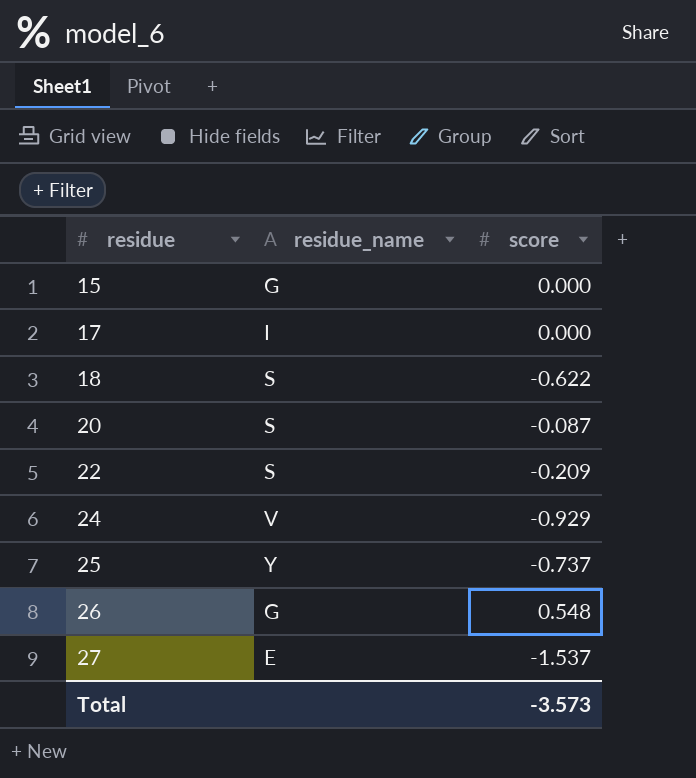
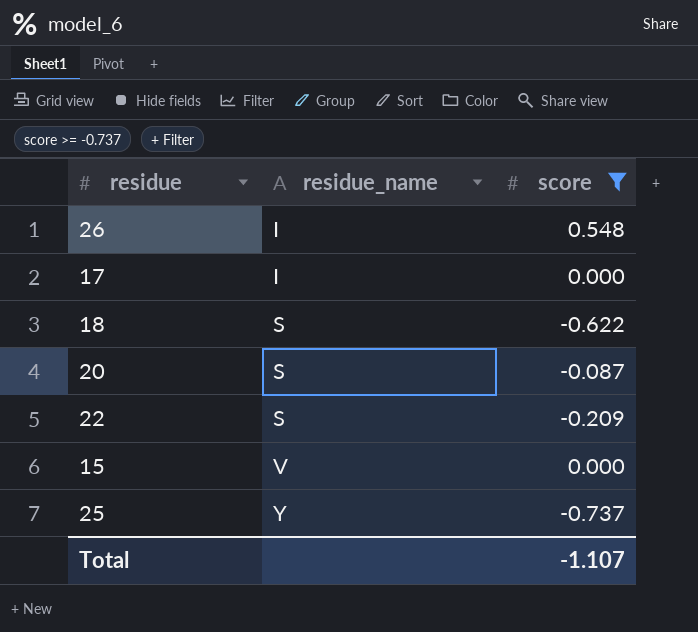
filter: none -> score >= -0.737
row order: residue ascending -> residue_name ascending
26 | residue_name: G -> I
15 | residue_name: G -> V
Total | score: -3.573 -> -1.107

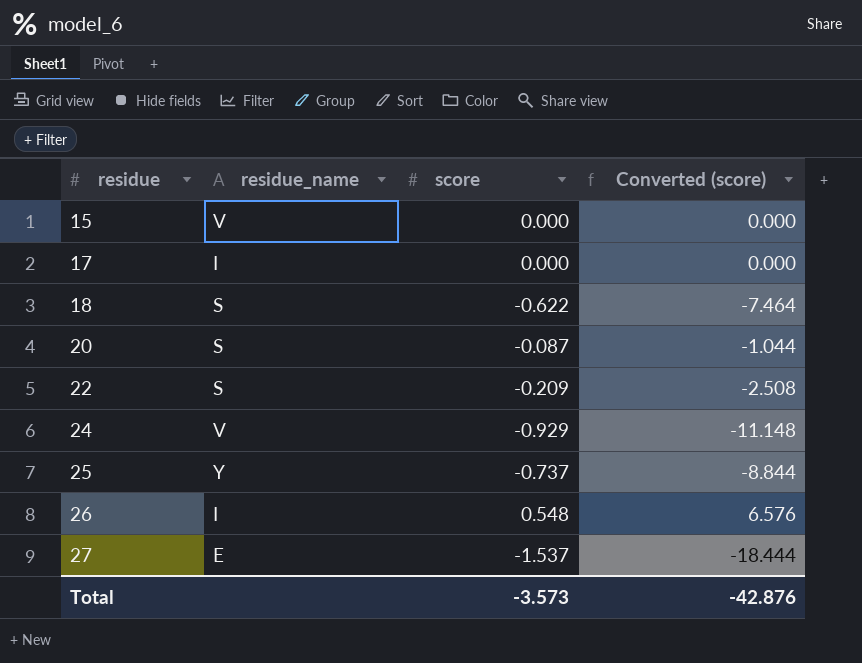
filter: score >= -0.737 -> none
row order: residue_name ascending -> residue ascending
column Converted (score) | formula: none -> [score] * 12
Total | score: -1.107 -> -3.573

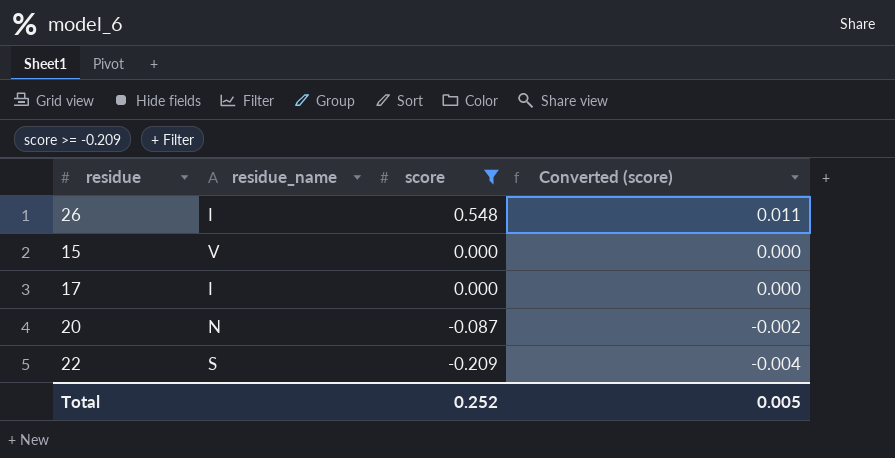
filter: none -> score >= -0.209
row order: residue ascending -> score descending
column Converted (score) | formula: [score] * 12 -> [score] * 0.02
20 | residue_name: S -> N
Total | score: -3.573 -> 0.252
Total | Converted (score): -42.876 -> 0.005

